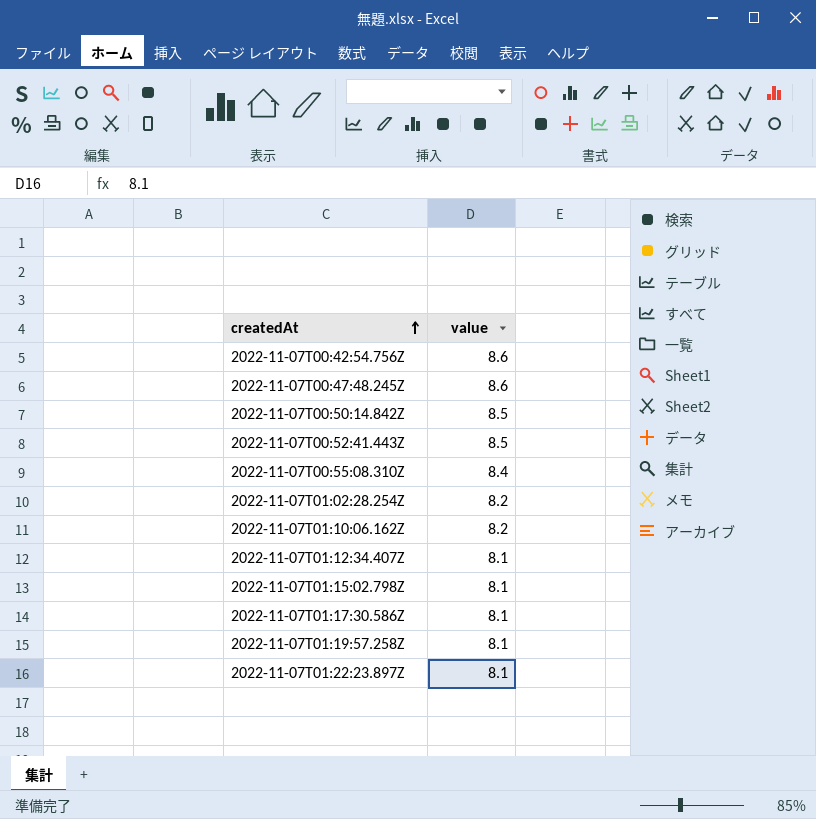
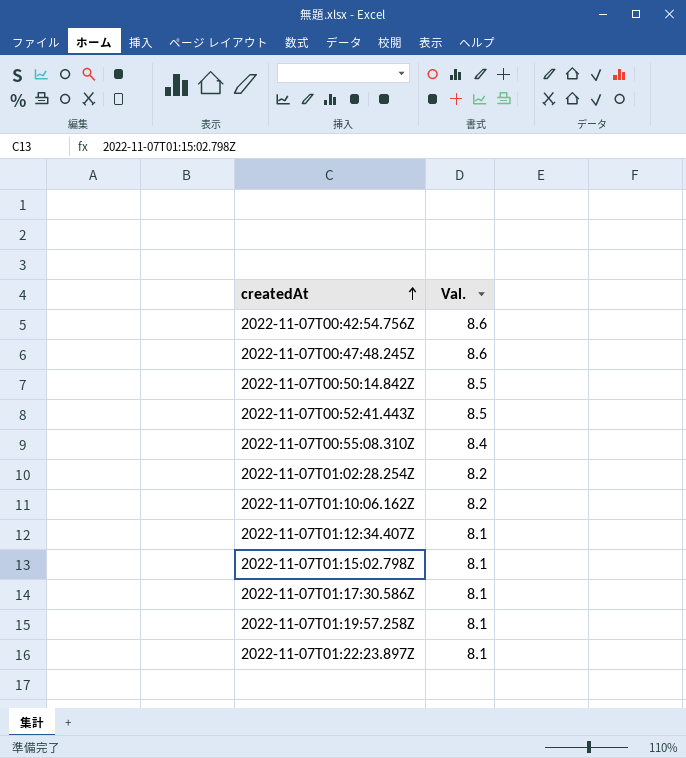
column name: value -> Val.

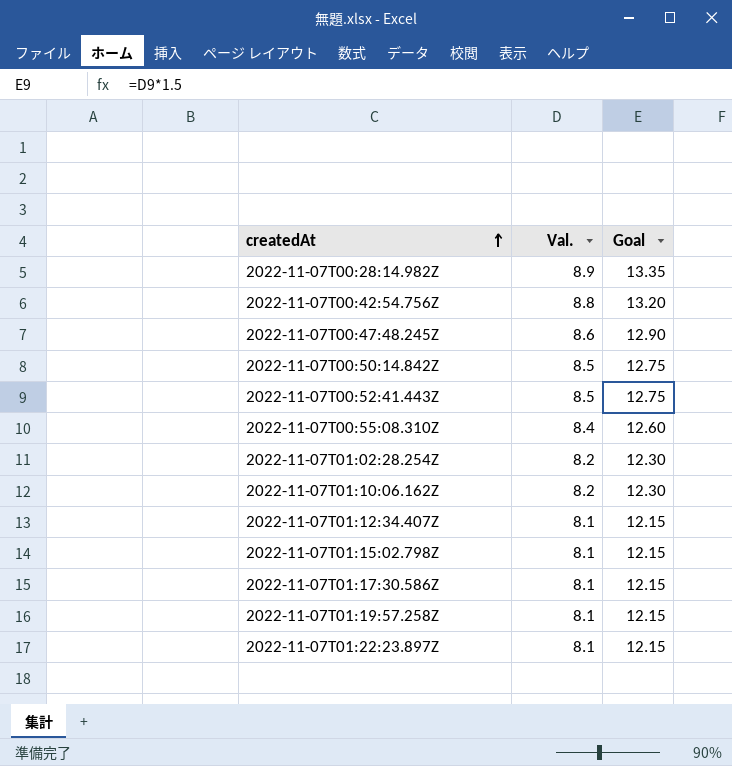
column Goal | formula: none -> [Val.] * 1.5
row 2022-11-07T00:28:14.982Z: none -> 8.9 | 13.35
2022-11-07T00:42:54.756Z | Val.: 8.6 -> 8.8

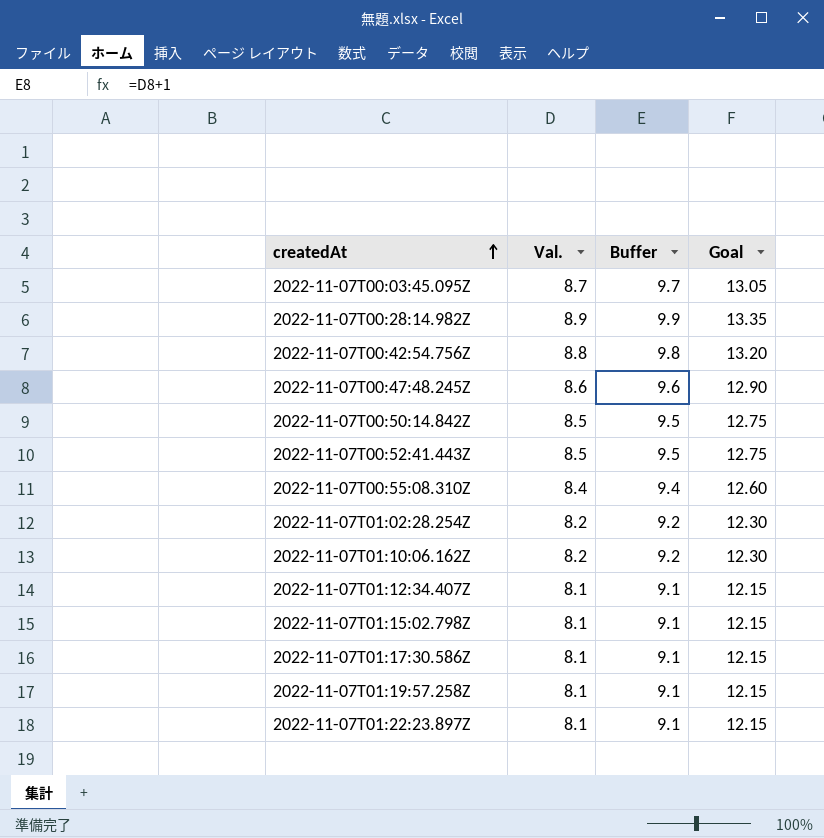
column Buffer | formula: none -> [Val.] + 1
row 2022-11-07T00:03:45.095Z: none -> 8.7 | 9.7 | 13.05

